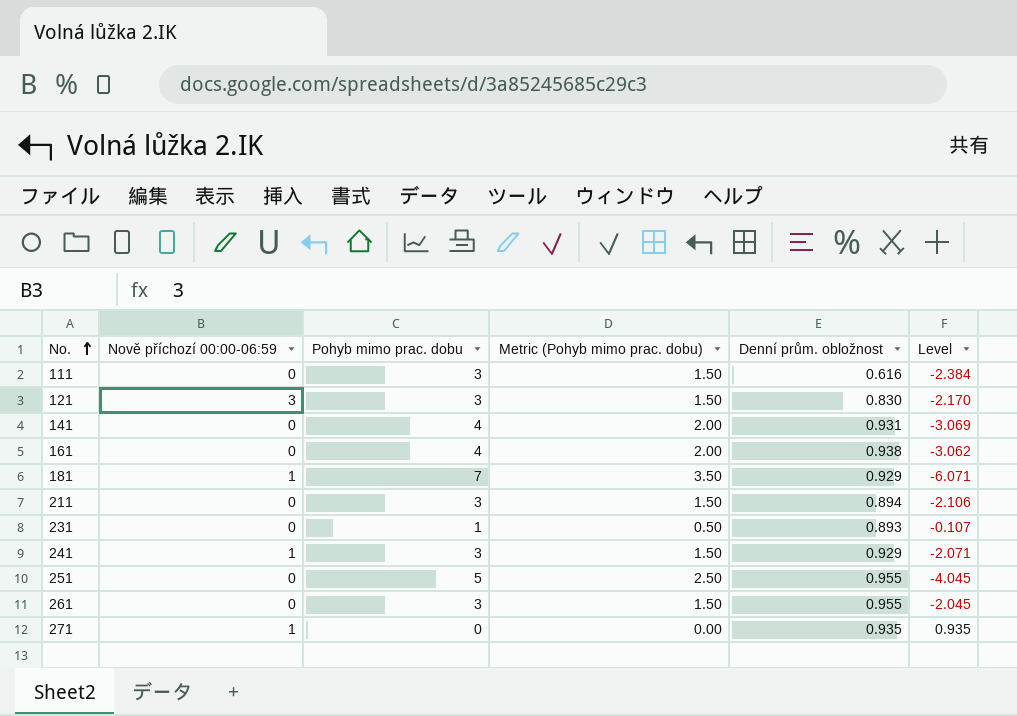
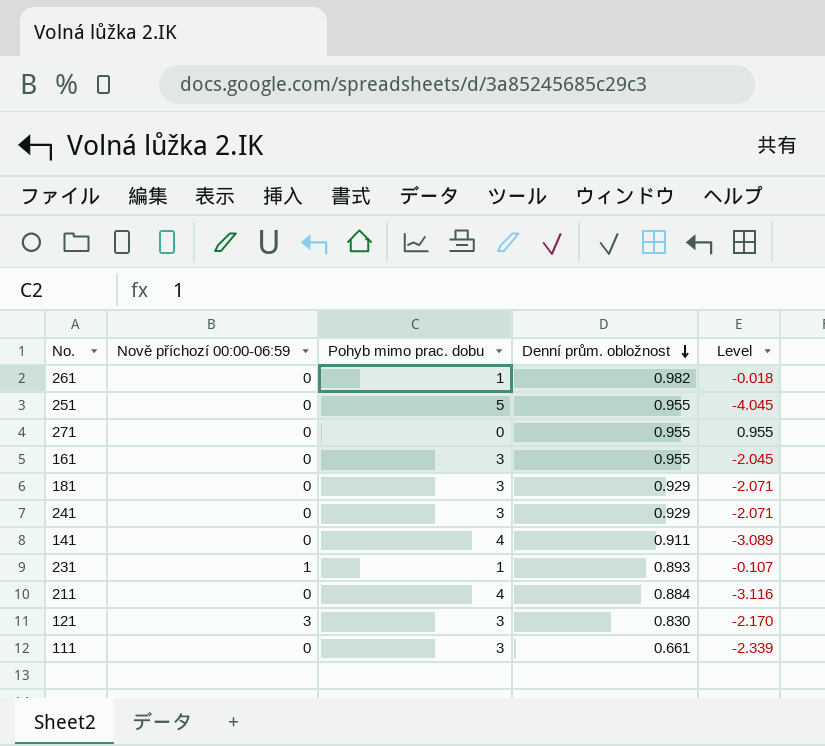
row order: No. ascending -> Denní prům. obložnost descending
column Metric (Pohyb mimo prac. dobu) | formula: [Pohyb mimo prac. dobu] * 0.5 -> none
261 | Pohyb mimo prac. dobu: 3 -> 1
261 | Denní prům. obložnost: 0.955 -> 0.982
261 | Level: -2.045 -> -0.018
271 | Nově příchozí 00:00-06:59: 1 -> 0
271 | Denní prům. obložnost: 0.935 -> 0.955
271 | Level: 0.935 -> 0.955
161 | Pohyb mimo prac. dobu: 4 -> 3
161 | Denní prům. obložnost: 0.938 -> 0.955
161 | Level: -3.062 -> -2.045
181 | Nově příchozí 00:00-06:59: 1 -> 0
181 | Pohyb mimo prac. dobu: 7 -> 3
181 | Level: -6.071 -> -2.071
241 | Nově příchozí 00:00-06:59: 1 -> 0
141 | Denní prům. obložnost: 0.931 -> 0.911
141 | Level: -3.069 -> -3.089
231 | Nově příchozí 00:00-06:59: 0 -> 1
211 | Pohyb mimo prac. dobu: 3 -> 4
211 | Denní prům. obložnost: 0.894 -> 0.884
211 | Level: -2.106 -> -3.116
111 | Denní prům. obložnost: 0.616 -> 0.661
111 | Level: -2.384 -> -2.339

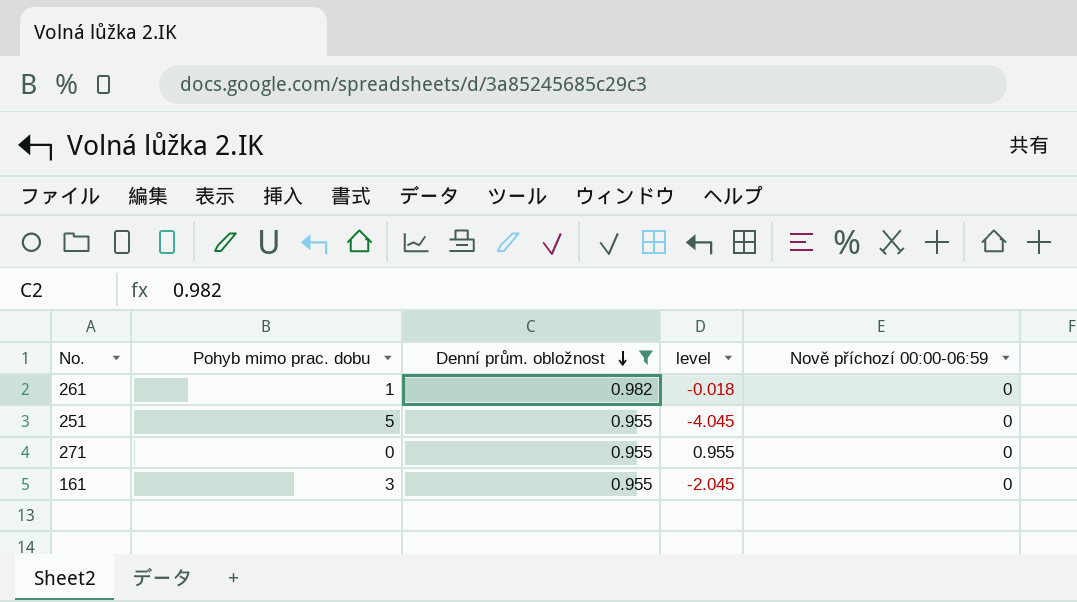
filter: none -> Denní prům. obložnost >= 0.955
column name: Level -> level
column Nově příchozí 00:00-06:59 | position: 2 -> 5

